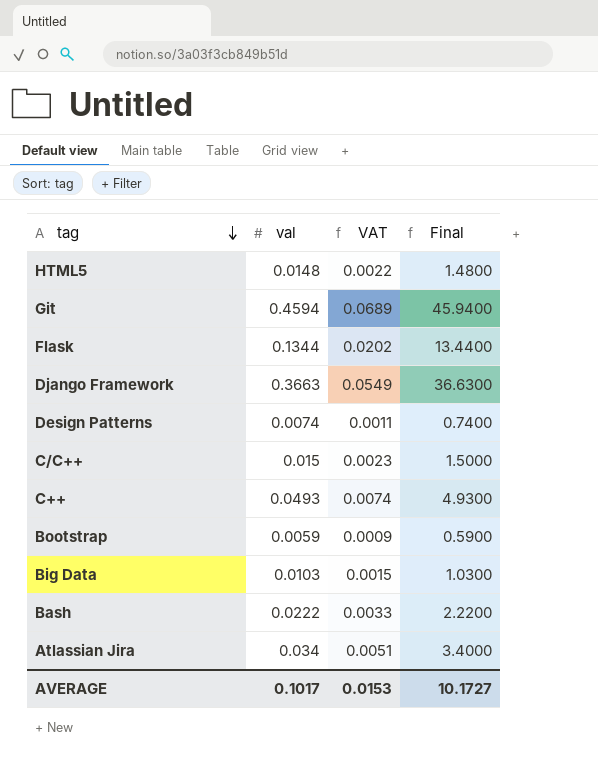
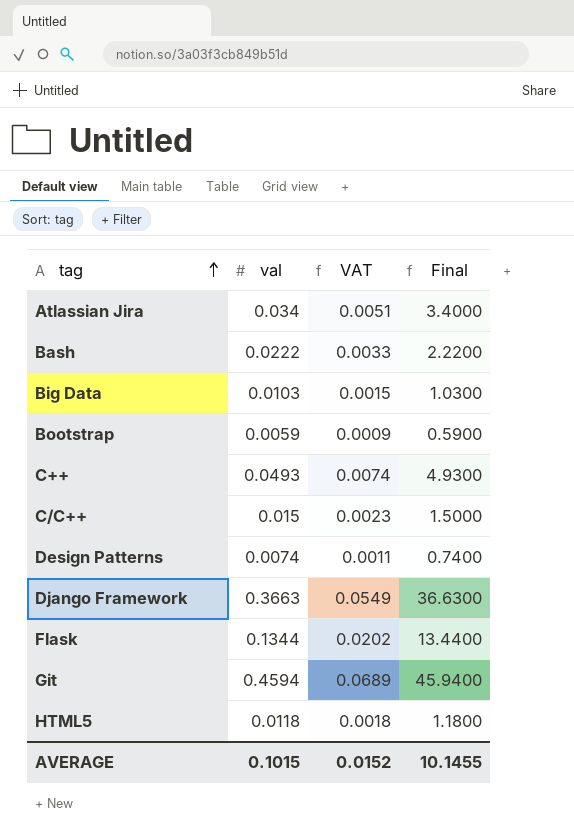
row order: tag descending -> tag ascending
HTML5 | val: 0.0148 -> 0.0118
HTML5 | VAT: 0.0022 -> 0.0018
HTML5 | Final: 1.4800 -> 1.1800
AVERAGE | val: 0.1017 -> 0.1015
AVERAGE | VAT: 0.0153 -> 0.0152
AVERAGE | Final: 10.1727 -> 10.1455

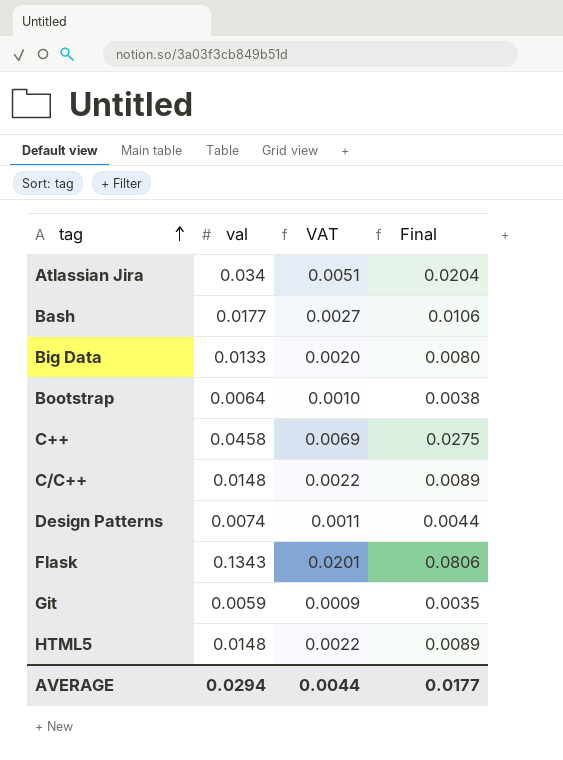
column Final | formula: [val] * 100 -> [val] * 0.6
row Django Framework: 0.3663 | 0.0549 | 36.6300 -> none
Bash | val: 0.0222 -> 0.0177
Bash | VAT: 0.0033 -> 0.0027
Big Data | val: 0.0103 -> 0.0133
Big Data | VAT: 0.0015 -> 0.0020
Bootstrap | val: 0.0059 -> 0.0064
Bootstrap | VAT: 0.0009 -> 0.0010
C++ | val: 0.0493 -> 0.0458
C++ | VAT: 0.0074 -> 0.0069
C/C++ | val: 0.015 -> 0.0148
C/C++ | VAT: 0.0023 -> 0.0022
Flask | val: 0.1344 -> 0.1343
Flask | VAT: 0.0202 -> 0.0201
Git | val: 0.4594 -> 0.0059
Git | VAT: 0.0689 -> 0.0009
HTML5 | val: 0.0118 -> 0.0148
HTML5 | VAT: 0.0018 -> 0.0022
AVERAGE | val: 0.1015 -> 0.0294
AVERAGE | VAT: 0.0152 -> 0.0044
AVERAGE | Final: 10.1455 -> 0.0177

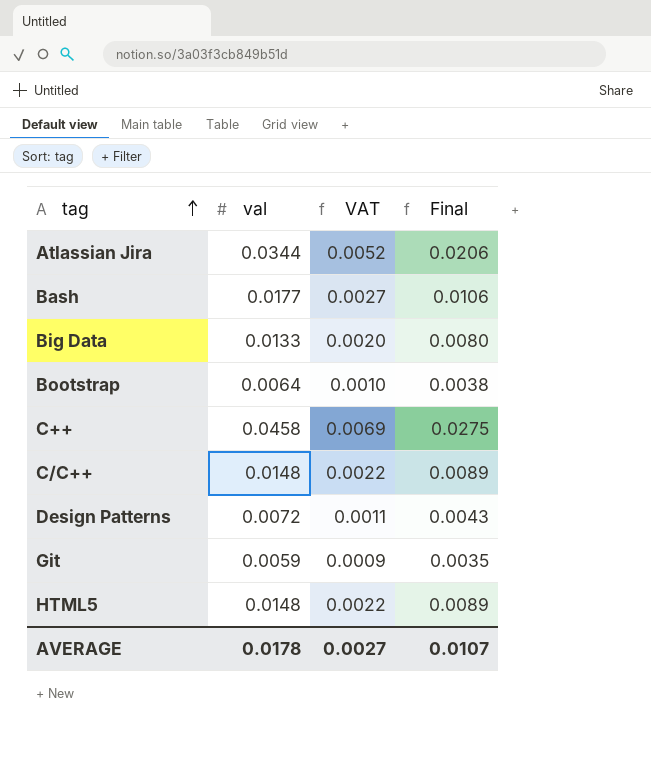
row Flask: 0.1343 | 0.0201 | 0.0806 -> none
Atlassian Jira | val: 0.034 -> 0.0344
Atlassian Jira | VAT: 0.0051 -> 0.0052
Atlassian Jira | Final: 0.0204 -> 0.0206
Design Patterns | val: 0.0074 -> 0.0072
Design Patterns | Final: 0.0044 -> 0.0043
AVERAGE | val: 0.0294 -> 0.0178
AVERAGE | VAT: 0.0044 -> 0.0027
AVERAGE | Final: 0.0177 -> 0.0107

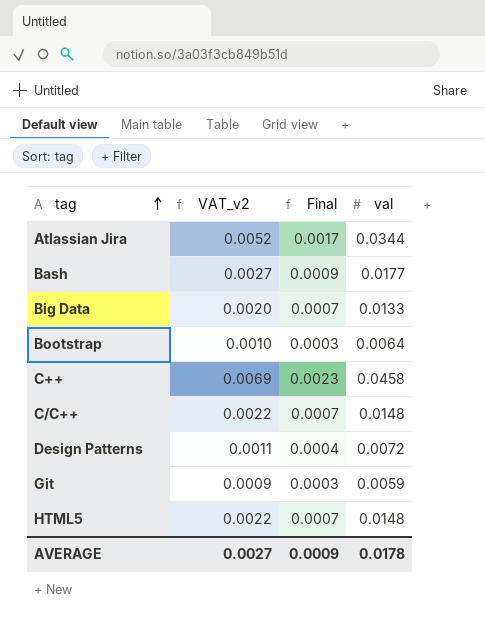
column name: VAT -> VAT_v2
column Final | formula: [val] * 0.6 -> [val] * 0.05
column val | position: 2 -> 4
AVERAGE | Final: 0.0107 -> 0.0009

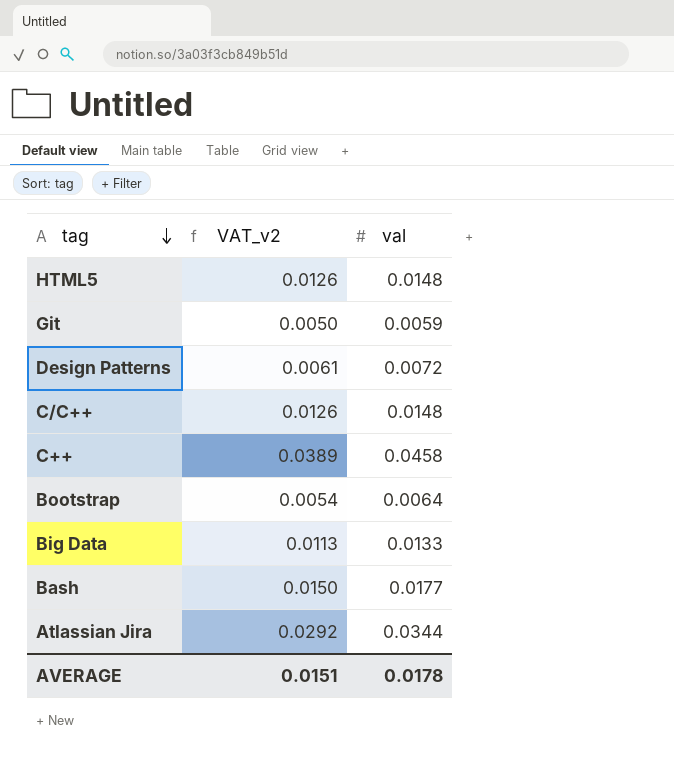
row order: tag ascending -> tag descending
column Final | formula: [val] * 0.05 -> none
column VAT_v2 | formula: [val] * 0.15 -> [val] * 0.85
AVERAGE | VAT_v2: 0.0027 -> 0.0151

